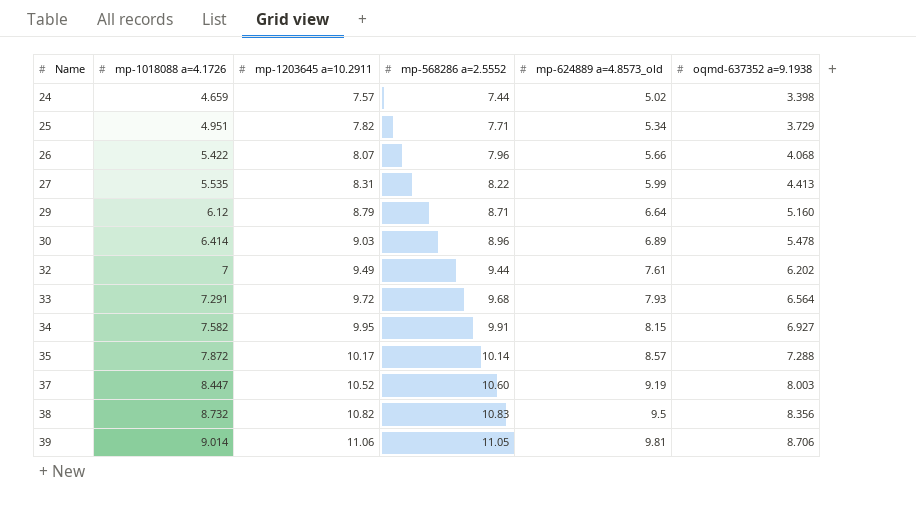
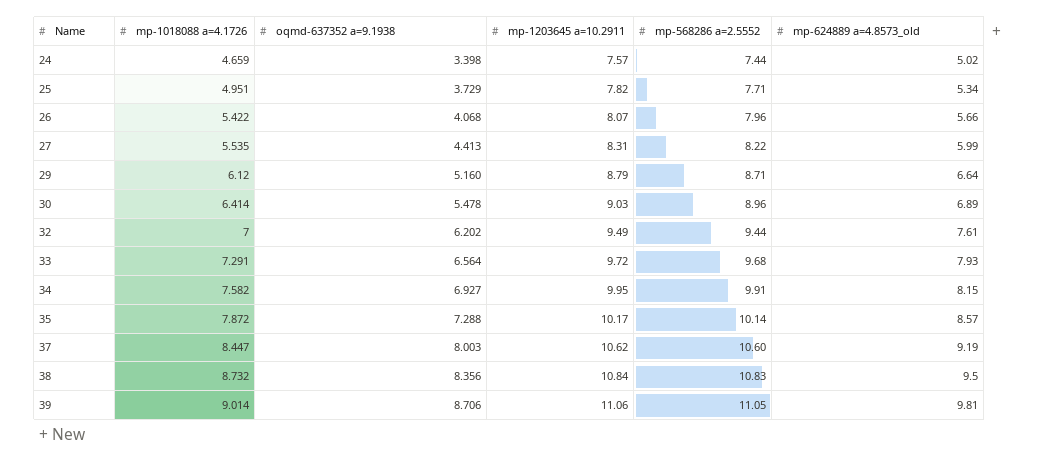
column oqmd-637352 a=9.1938 | position: 6 -> 3
37 | mp-1203645 a=10.2911: 10.52 -> 10.62
38 | mp-1203645 a=10.2911: 10.82 -> 10.84

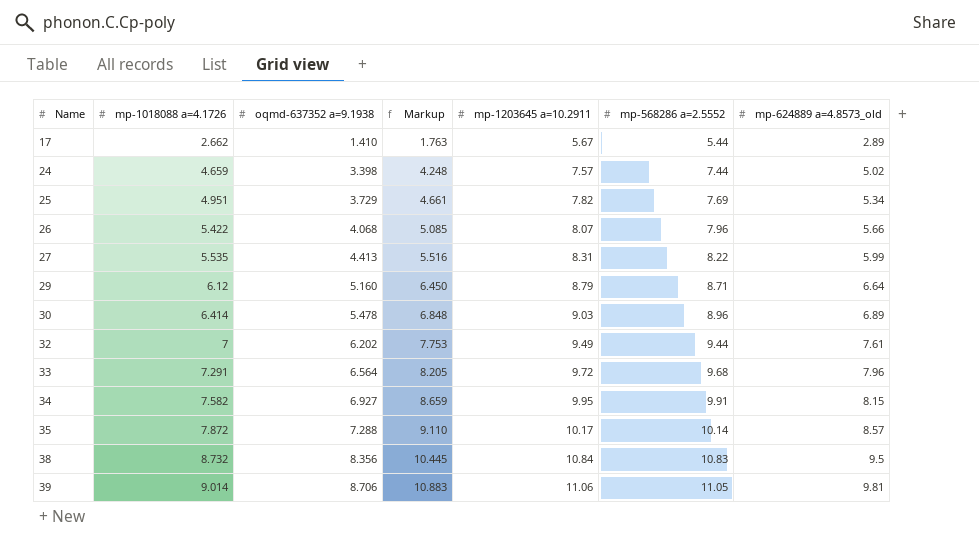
column Markup | formula: none -> [oqmd-637352 a=9.1938] * 1.25
row 37: 8.447 | 8.003 | 10.62 | 10.60 | 9.19 -> none
row 17: none -> 2.662 | 1.410 | 1.763 | 5.67 | 5.44 | 2.89
25 | mp-568286 a=2.5552: 7.71 -> 7.69
33 | mp-624889 a=4.8573_old: 7.93 -> 7.96

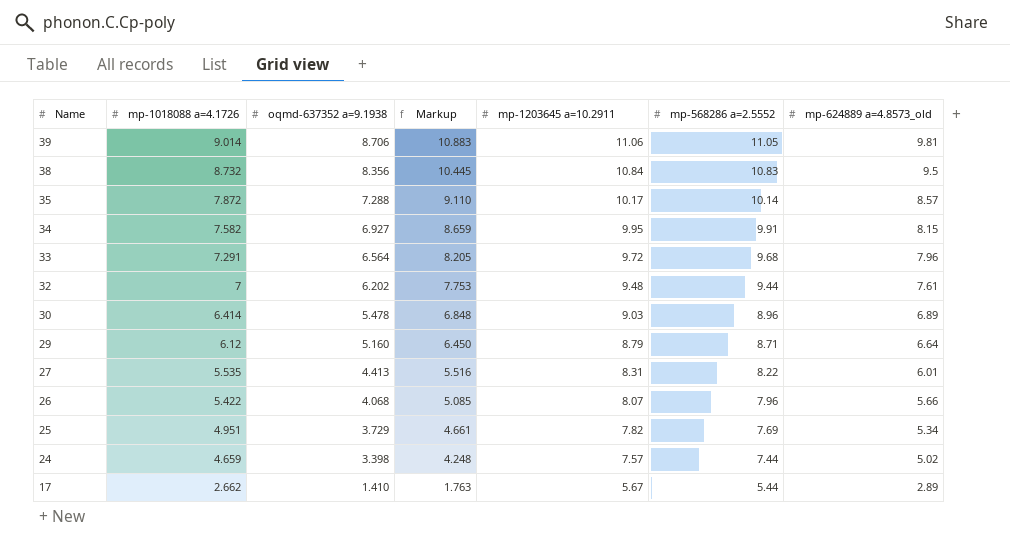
row order: Name ascending -> Name descending
32 | mp-1203645 a=10.2911: 9.49 -> 9.48
27 | mp-624889 a=4.8573_old: 5.99 -> 6.01

